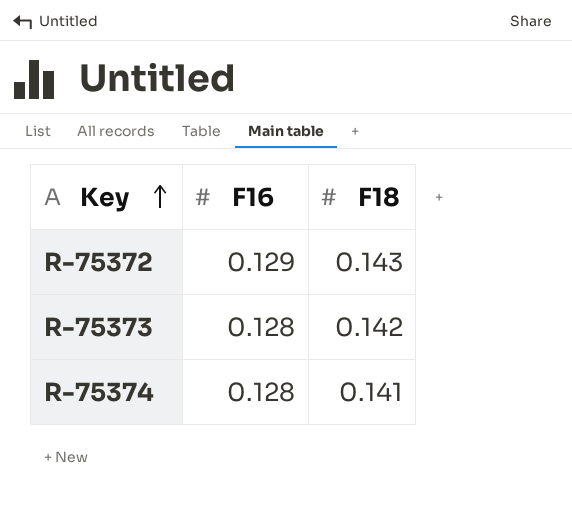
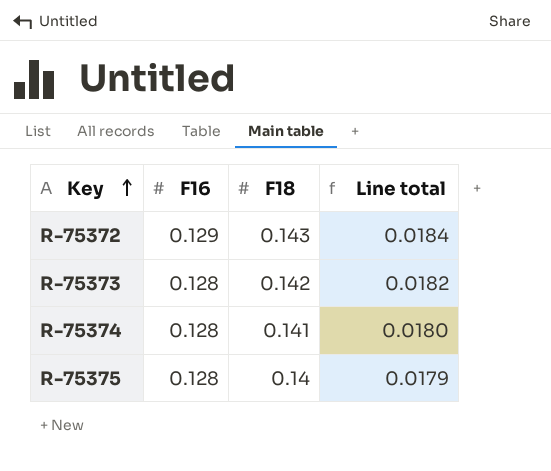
column Line total | formula: none -> [F16] * [F18]
row R-75375: none -> 0.128 | 0.14 | 0.0179

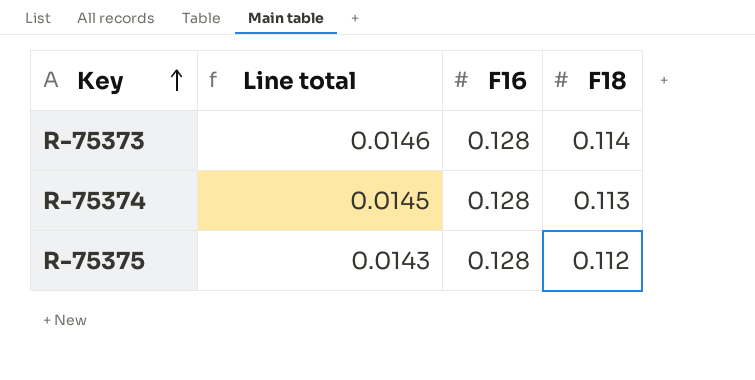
column Line total | position: 4 -> 2
row R-75372: 0.129 | 0.143 | 0.0184 -> none
R-75373 | Line total: 0.0182 -> 0.0146
R-75373 | F18: 0.142 -> 0.114
R-75374 | Line total: 0.0180 -> 0.0145
R-75374 | F18: 0.141 -> 0.113
R-75375 | Line total: 0.0179 -> 0.0143
R-75375 | F18: 0.14 -> 0.112

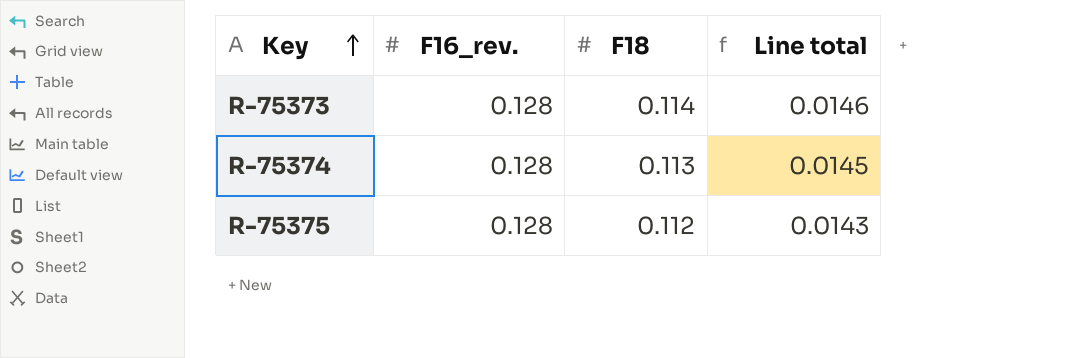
column name: F16 -> F16_rev.
column Line total | position: 2 -> 4

